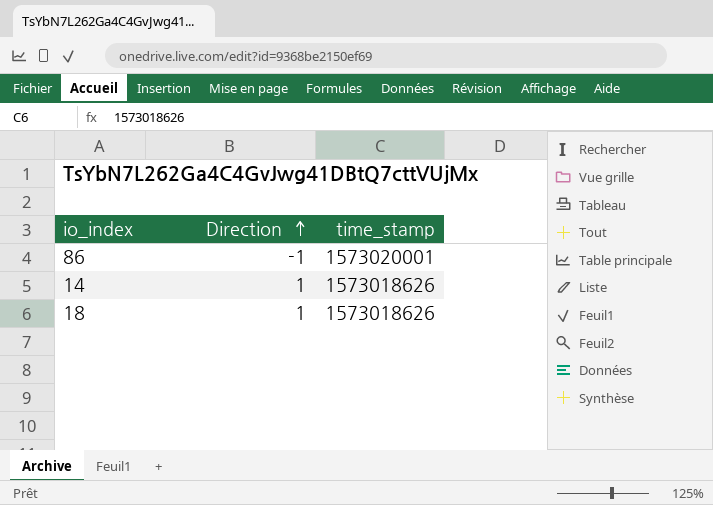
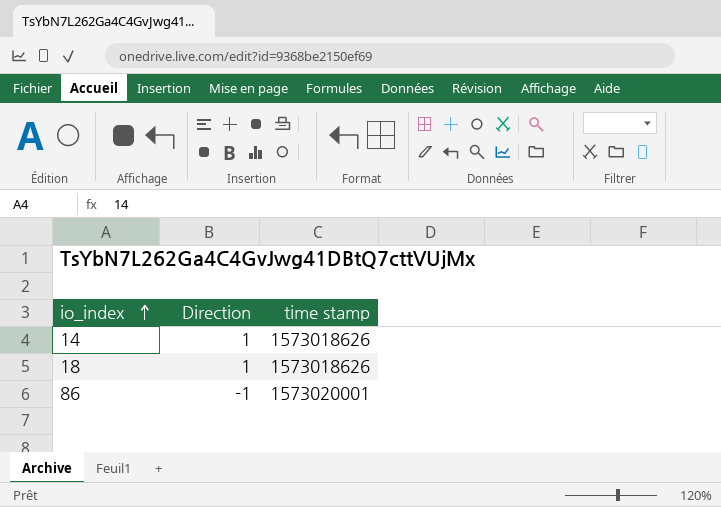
row order: Direction ascending -> io_index ascending
column name: time_stamp -> time stamp

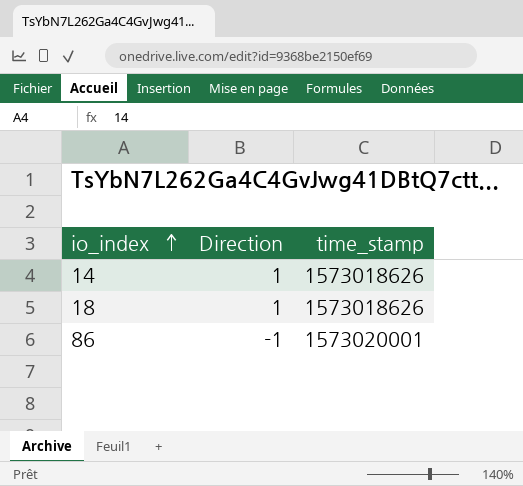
column name: time stamp -> time_stamp

